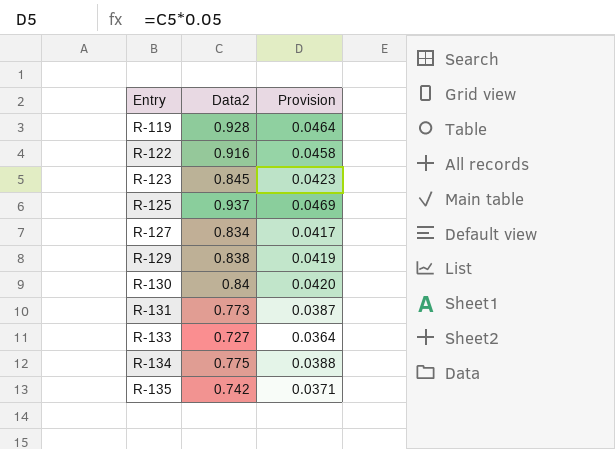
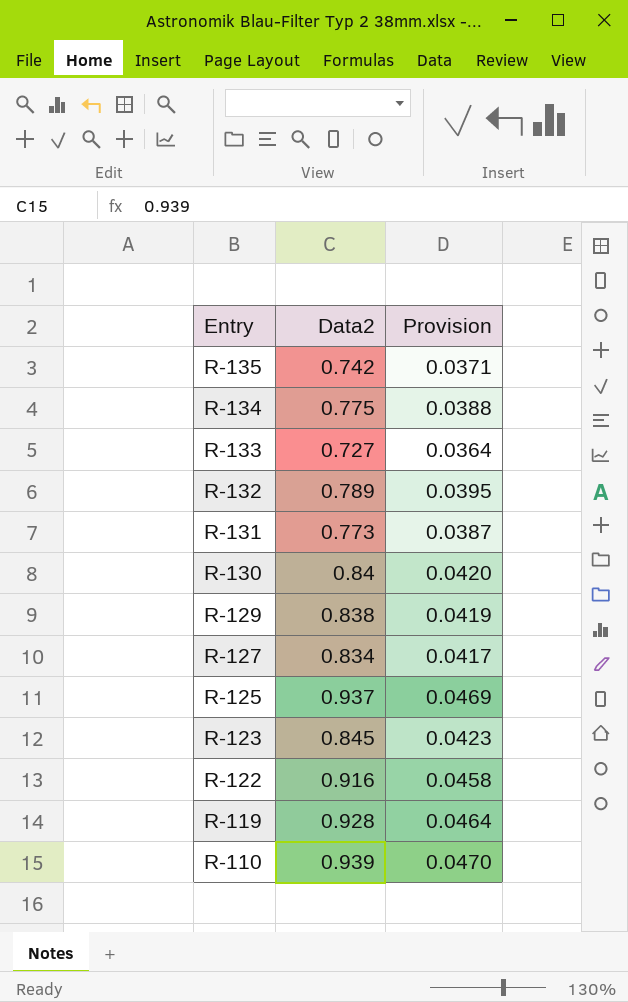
row order: Entry ascending -> Entry descending
row R-132: none -> 0.789 | 0.0395
row R-110: none -> 0.939 | 0.0470

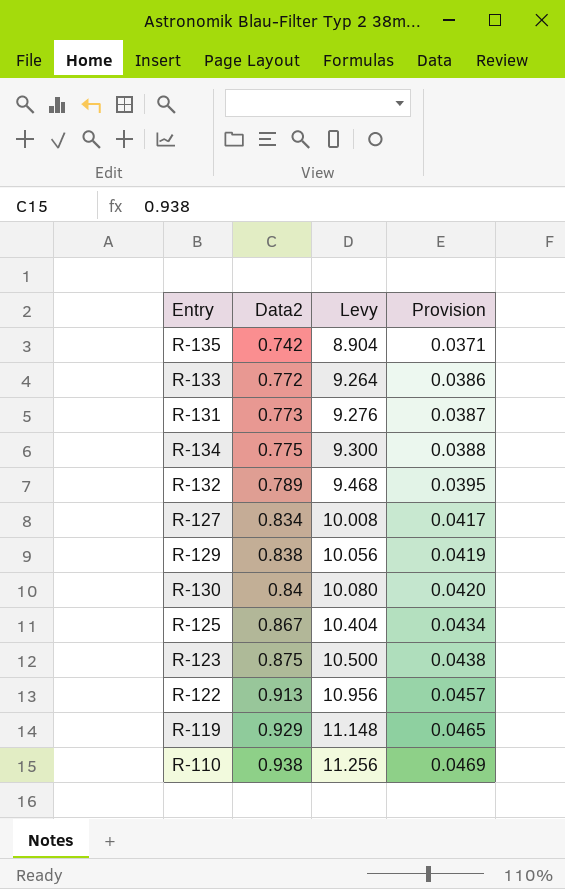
row order: Entry descending -> Data2 ascending
column Levy | formula: none -> [Data2] * 12
R-133 | Data2: 0.727 -> 0.772
R-133 | Provision: 0.0364 -> 0.0386
R-125 | Data2: 0.937 -> 0.867
R-125 | Provision: 0.0469 -> 0.0434
R-123 | Data2: 0.845 -> 0.875
R-123 | Provision: 0.0423 -> 0.0438
R-122 | Data2: 0.916 -> 0.913
R-122 | Provision: 0.0458 -> 0.0457
R-119 | Data2: 0.928 -> 0.929
R-119 | Provision: 0.0464 -> 0.0465
R-110 | Data2: 0.939 -> 0.938
R-110 | Provision: 0.0470 -> 0.0469

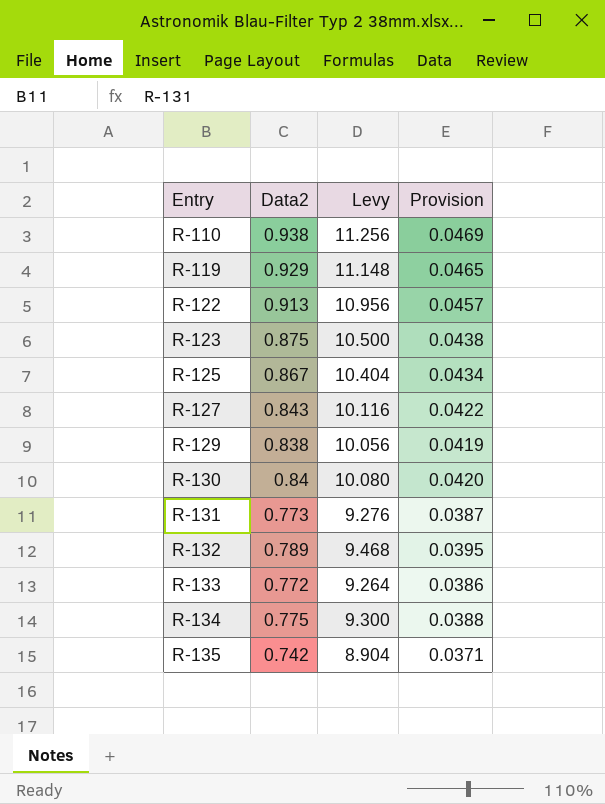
row order: Data2 ascending -> Entry ascending
R-127 | Data2: 0.834 -> 0.843
R-127 | Levy: 10.008 -> 10.116
R-127 | Provision: 0.0417 -> 0.0422

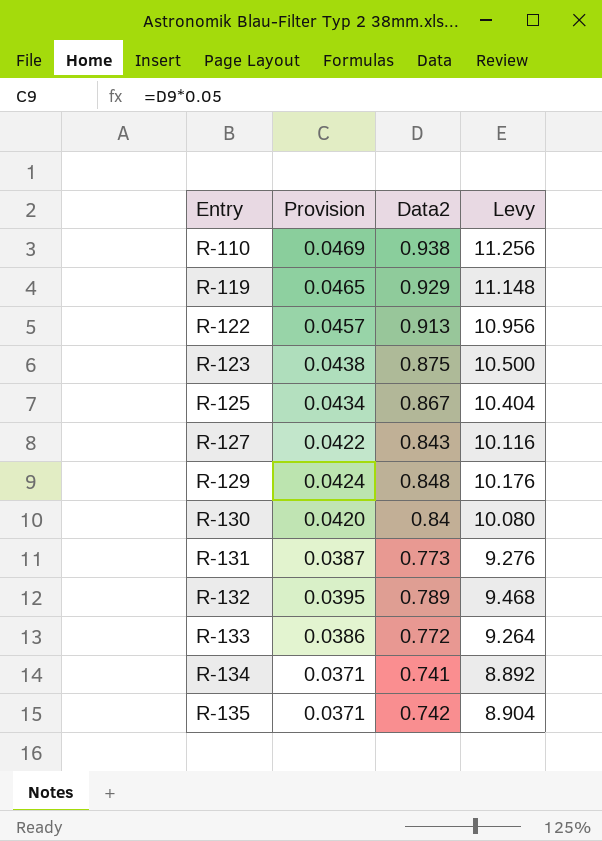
column Provision | position: 4 -> 2
R-129 | Provision: 0.0419 -> 0.0424
R-129 | Data2: 0.838 -> 0.848
R-129 | Levy: 10.056 -> 10.176
R-134 | Provision: 0.0388 -> 0.0371
R-134 | Data2: 0.775 -> 0.741
R-134 | Levy: 9.300 -> 8.892

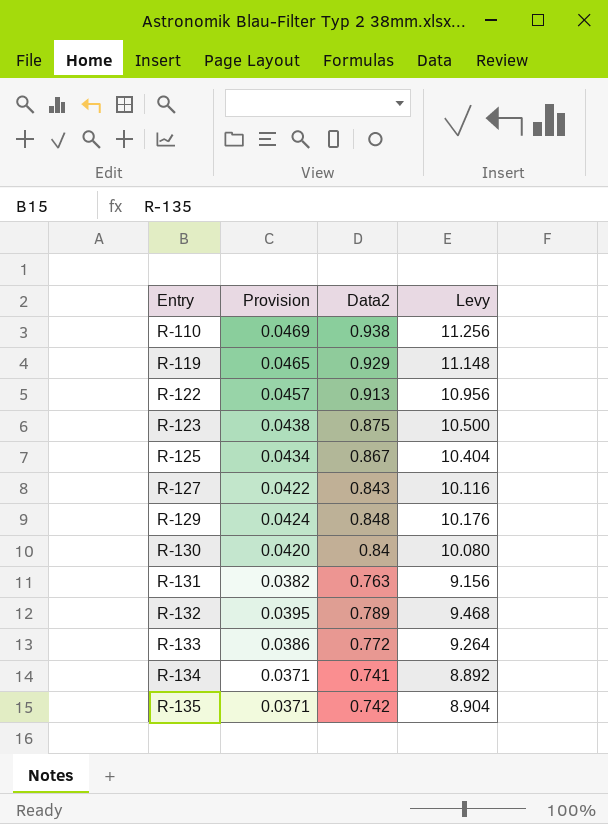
R-131 | Provision: 0.0387 -> 0.0382
R-131 | Data2: 0.773 -> 0.763
R-131 | Levy: 9.276 -> 9.156

